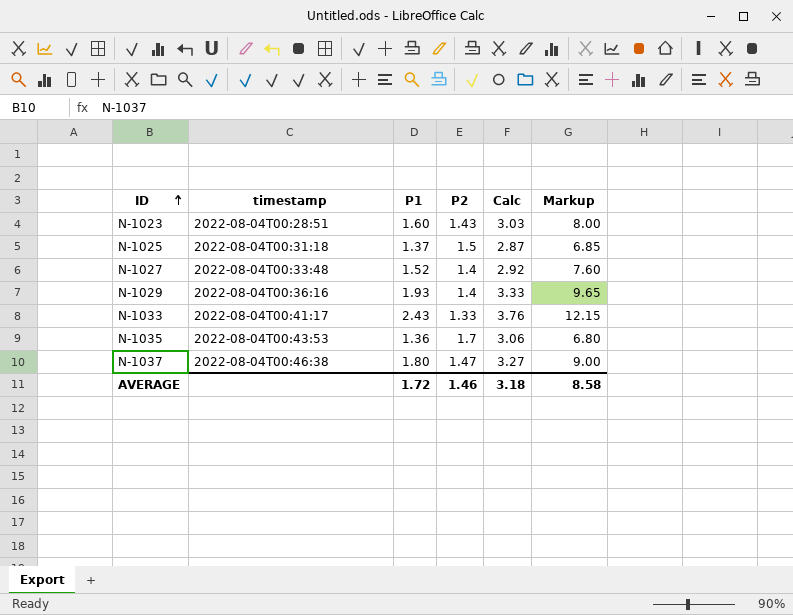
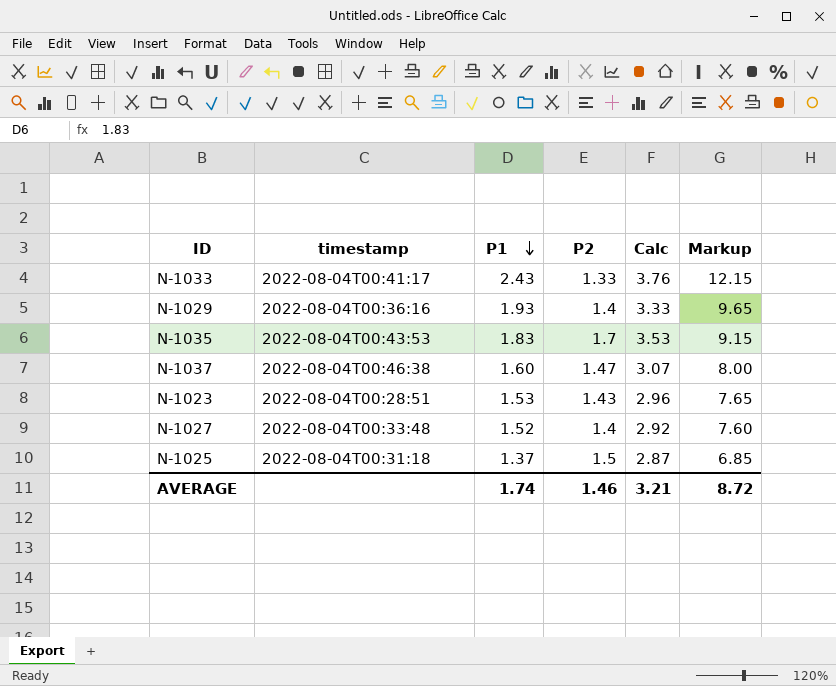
row order: ID ascending -> P1 descending
N-1035 | P1: 1.36 -> 1.83
N-1035 | Calc: 3.06 -> 3.53
N-1035 | Markup: 6.80 -> 9.15
N-1037 | P1: 1.80 -> 1.60
N-1037 | Calc: 3.27 -> 3.07
N-1037 | Markup: 9.00 -> 8.00
N-1023 | P1: 1.60 -> 1.53
N-1023 | Calc: 3.03 -> 2.96
N-1023 | Markup: 8.00 -> 7.65
AVERAGE | P1: 1.72 -> 1.74
AVERAGE | Calc: 3.18 -> 3.21
AVERAGE | Markup: 8.58 -> 8.72

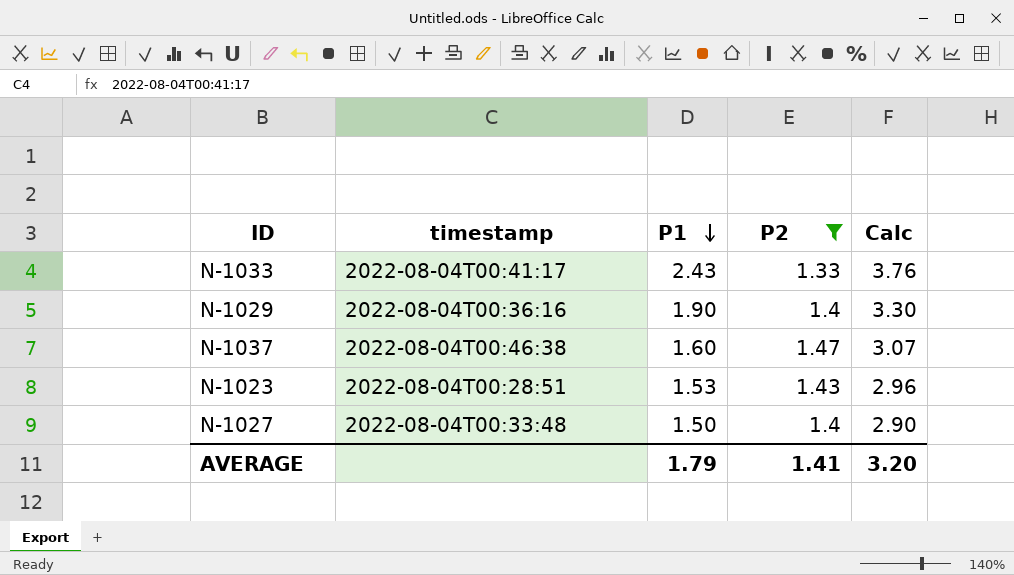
filter: none -> P2 <= 1.47
column Markup | formula: [P1] * 5 -> none
N-1029 | P1: 1.93 -> 1.90
N-1029 | Calc: 3.33 -> 3.30
N-1027 | P1: 1.52 -> 1.50
N-1027 | Calc: 2.92 -> 2.90
AVERAGE | P1: 1.74 -> 1.79
AVERAGE | P2: 1.46 -> 1.41
AVERAGE | Calc: 3.21 -> 3.20

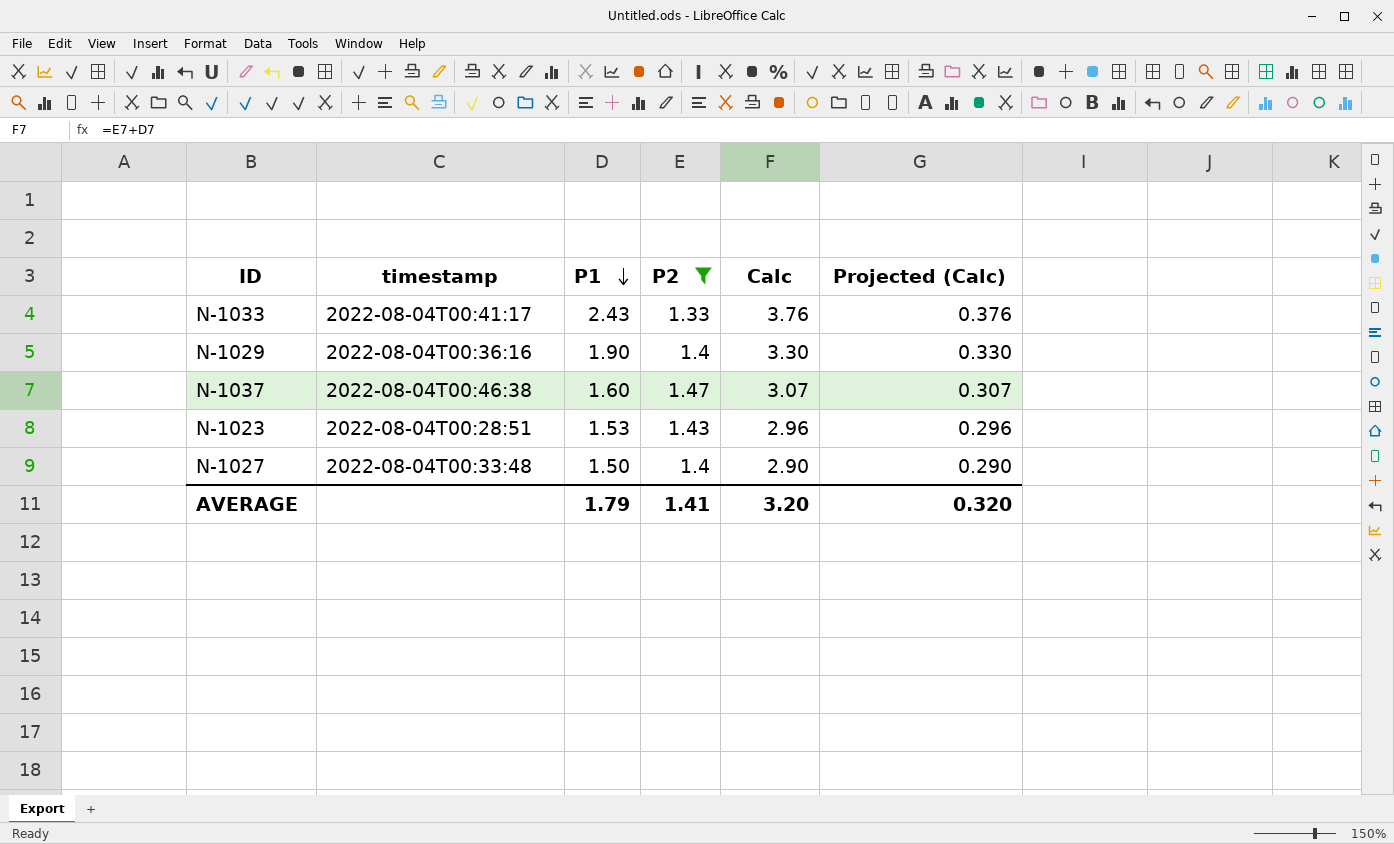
column Projected (Calc) | formula: none -> [Calc] * 0.1

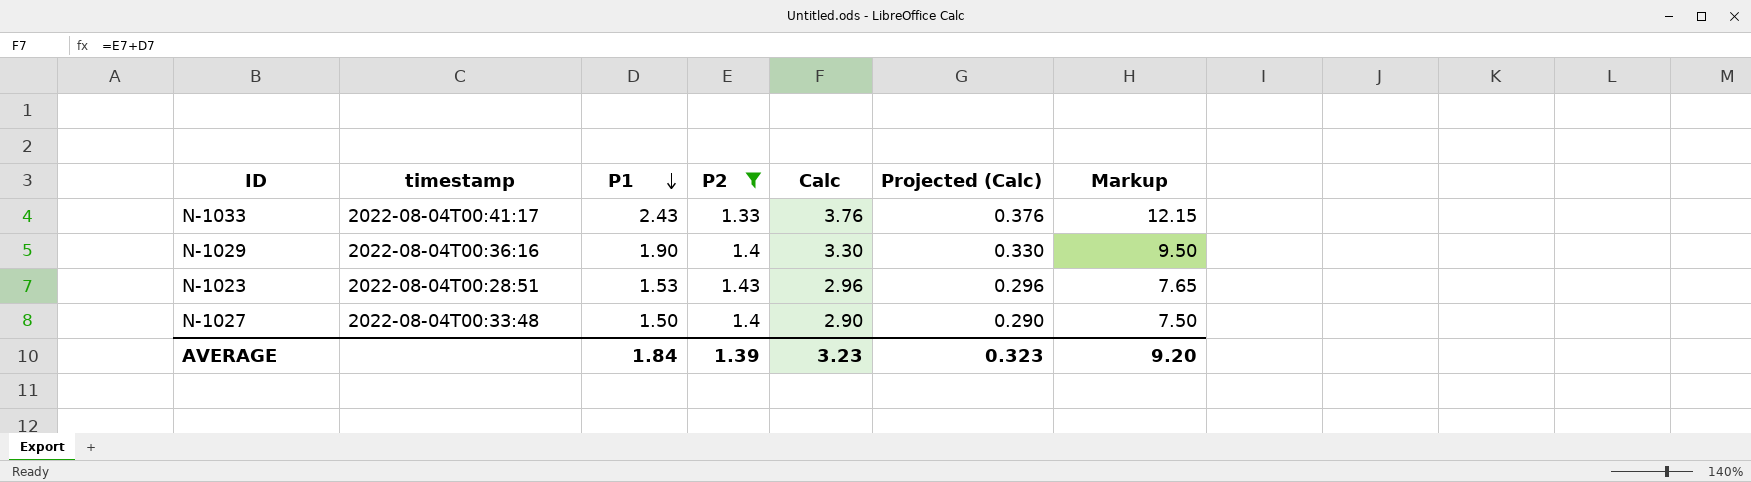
column Markup | formula: none -> [P1] * 5
row N-1037: 2022-08-04T00:46:38 | 1.60 | 1.47 | 3.07 | 0.307 -> none
AVERAGE | P1: 1.79 -> 1.84
AVERAGE | P2: 1.41 -> 1.39
AVERAGE | Calc: 3.20 -> 3.23
AVERAGE | Projected (Calc): 0.320 -> 0.323

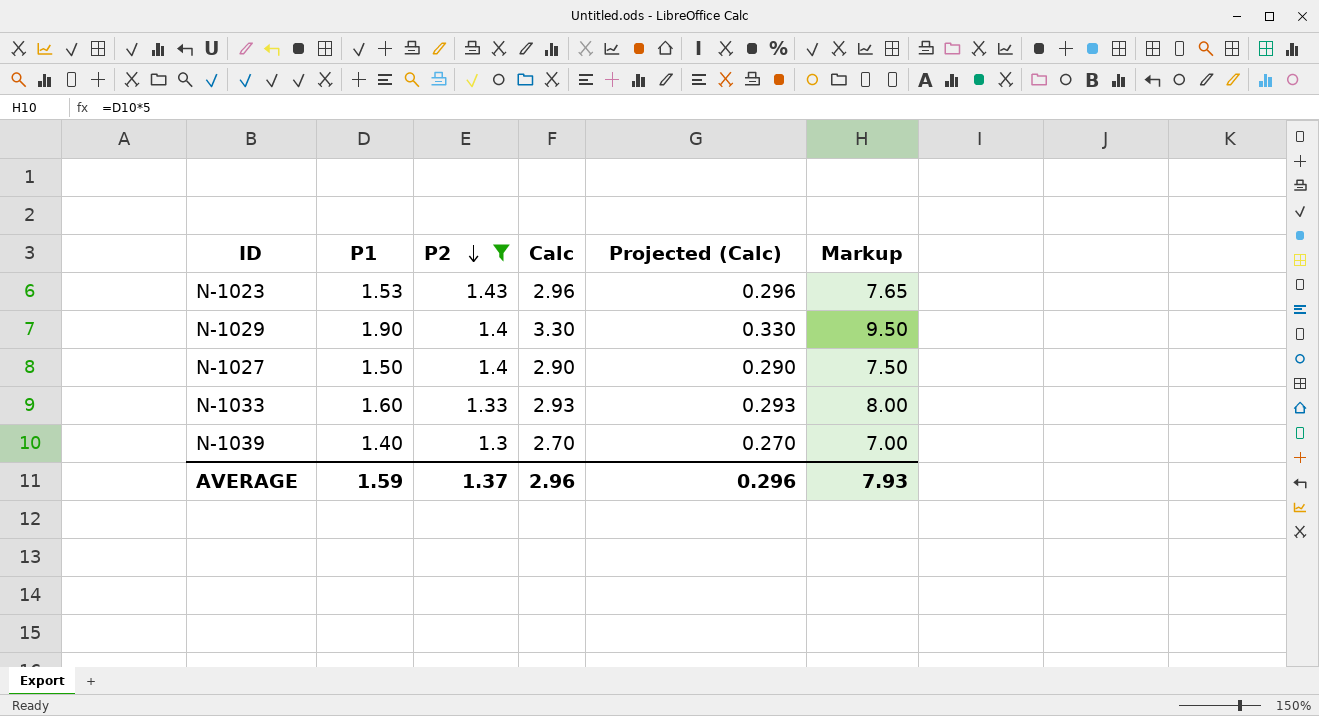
row order: P1 descending -> P2 descending
column timestamp | position: 2 -> none
N-1033 | P1: 2.43 -> 1.60
N-1033 | Calc: 3.76 -> 2.93
N-1033 | Projected (Calc): 0.376 -> 0.293
N-1033 | Markup: 12.15 -> 8.00
row N-1039: none -> 1.40 | 1.3 | 2.70 | 0.270 | 7.00
AVERAGE | P1: 1.84 -> 1.59
AVERAGE | P2: 1.39 -> 1.37
AVERAGE | Calc: 3.23 -> 2.96
AVERAGE | Projected (Calc): 0.323 -> 0.296
AVERAGE | Markup: 9.20 -> 7.93

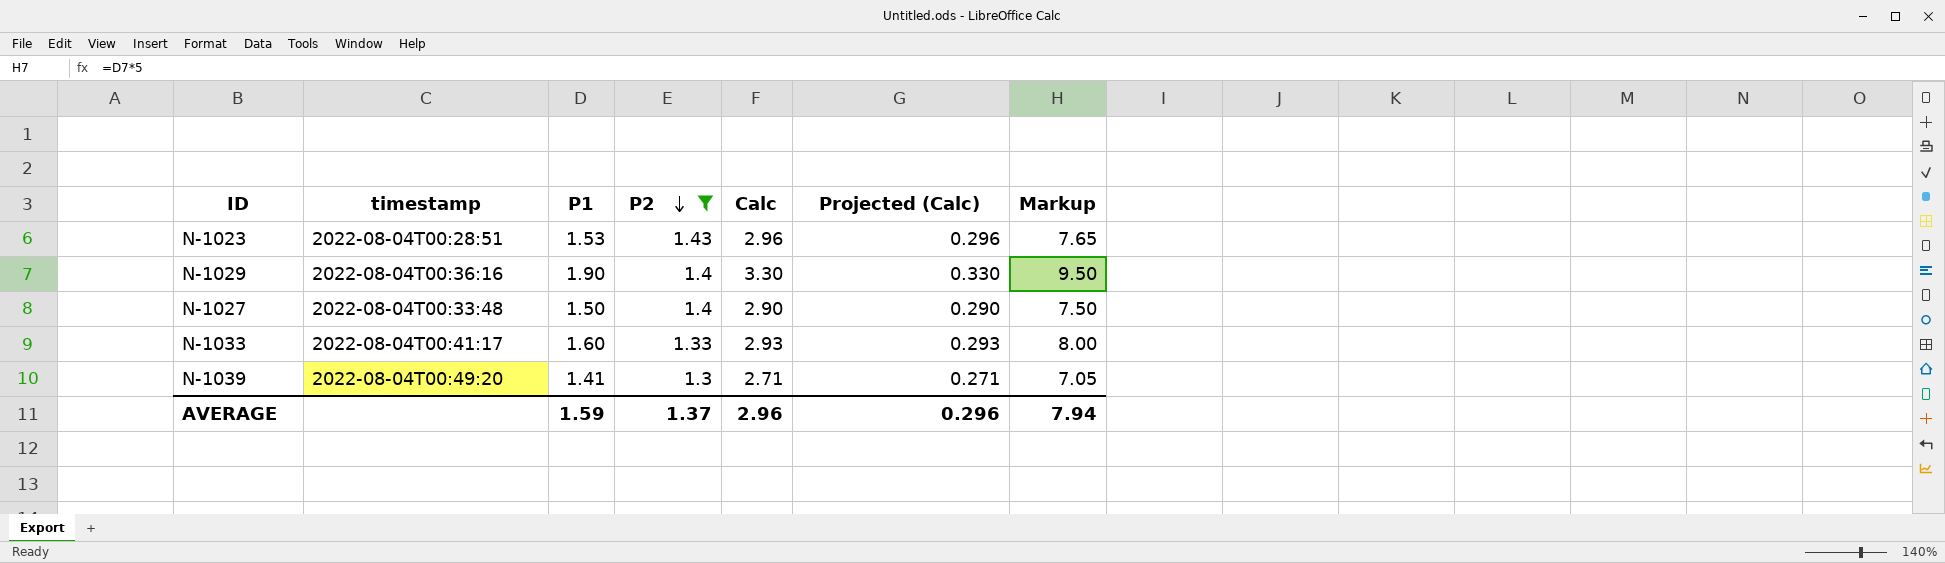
column timestamp | position: none -> 2
N-1039 | P1: 1.40 -> 1.41
N-1039 | Calc: 2.70 -> 2.71
N-1039 | Projected (Calc): 0.270 -> 0.271
N-1039 | Markup: 7.00 -> 7.05
AVERAGE | Markup: 7.93 -> 7.94

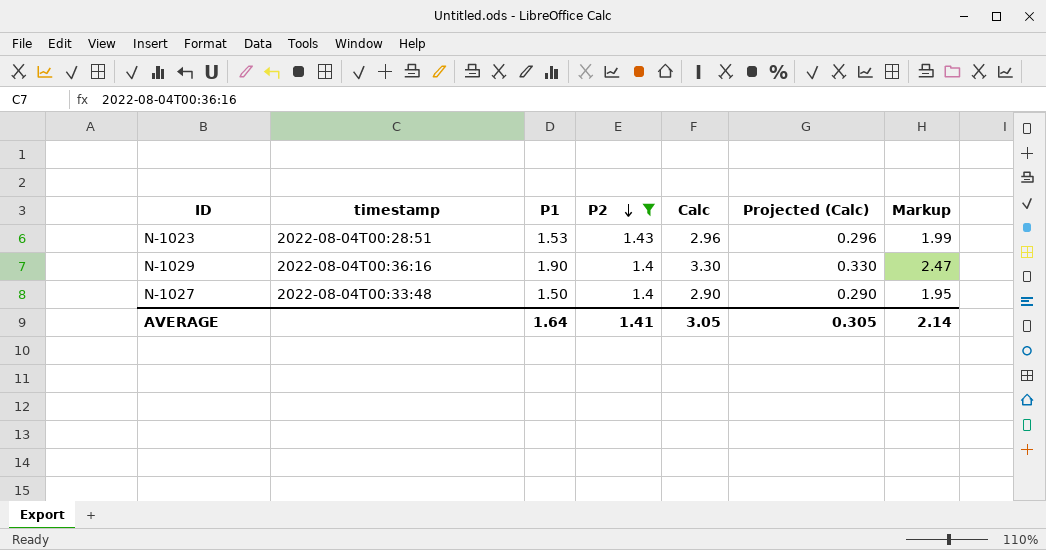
column Markup | formula: [P1] * 5 -> [P1] * 1.3
row N-1033: 2022-08-04T00:41:17 | 1.60 | 1.33 | 2.93 | 0.293 | 8.00 -> none
row N-1039: 2022-08-04T00:49:20 | 1.41 | 1.3 | 2.71 | 0.271 | 7.05 -> none
AVERAGE | P1: 1.59 -> 1.64
AVERAGE | P2: 1.37 -> 1.41
AVERAGE | Calc: 2.96 -> 3.05
AVERAGE | Projected (Calc): 0.296 -> 0.305
AVERAGE | Markup: 7.94 -> 2.14

